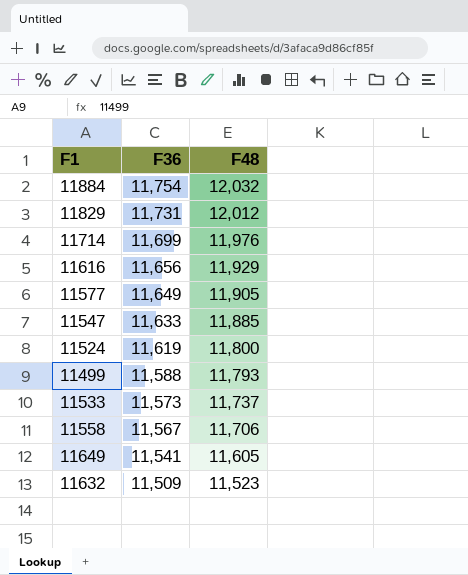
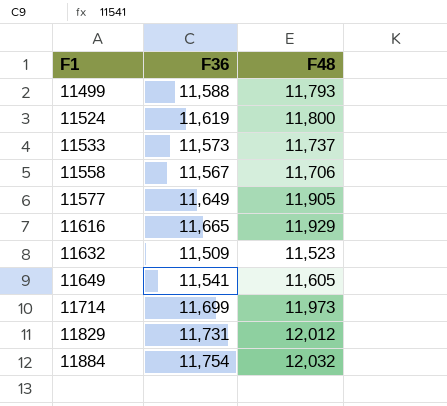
row order: F36 descending -> F1 ascending
row 11547: 11,633 | 11,885 -> none
11616 | F36: 11,656 -> 11,665
11714 | F48: 11,976 -> 11,973

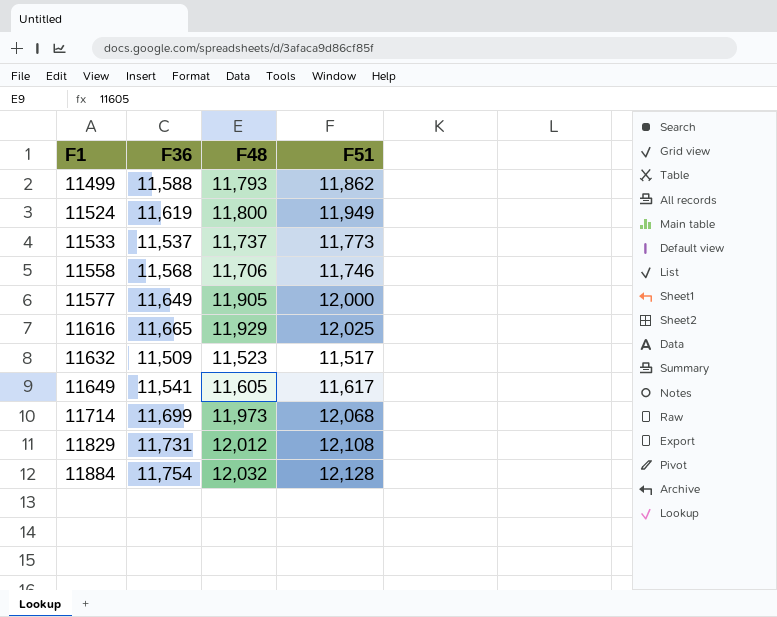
column F51 | position: none -> 4
11533 | F36: 11,573 -> 11,537
11558 | F36: 11,567 -> 11,568

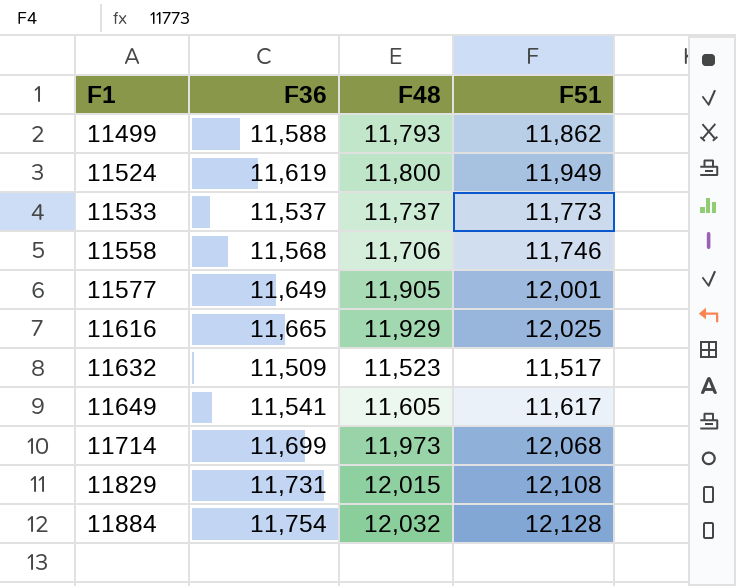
11577 | F51: 12,000 -> 12,001
11829 | F48: 12,012 -> 12,015

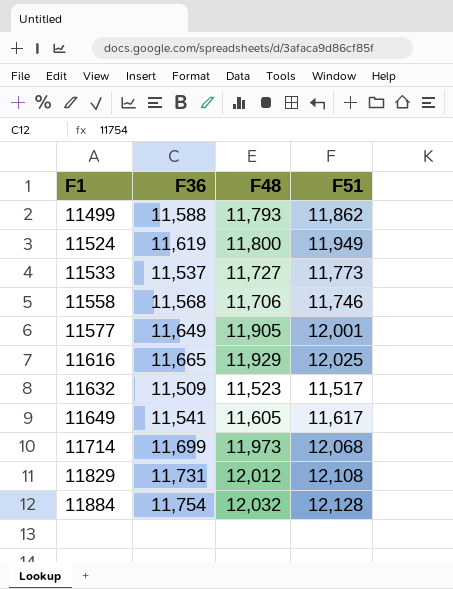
11533 | F48: 11,737 -> 11,727
11829 | F48: 12,015 -> 12,012

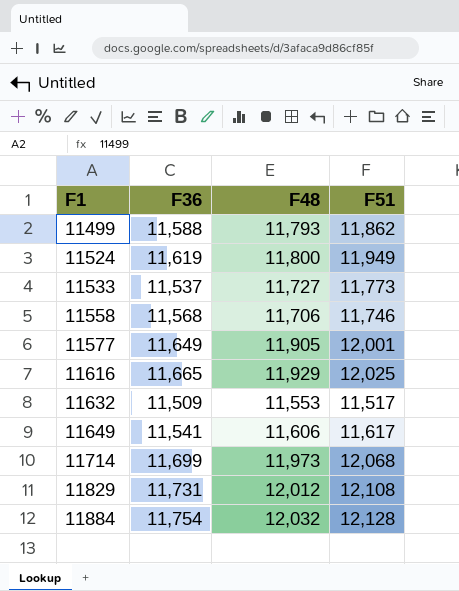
11632 | F48: 11,523 -> 11,553
11649 | F48: 11,605 -> 11,606

